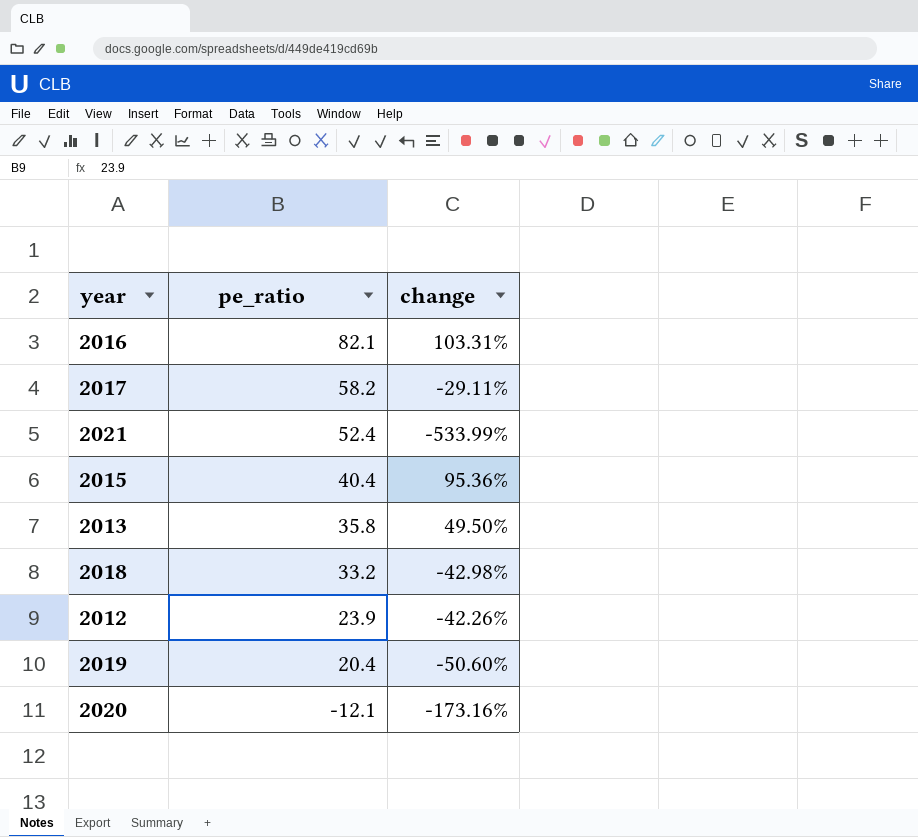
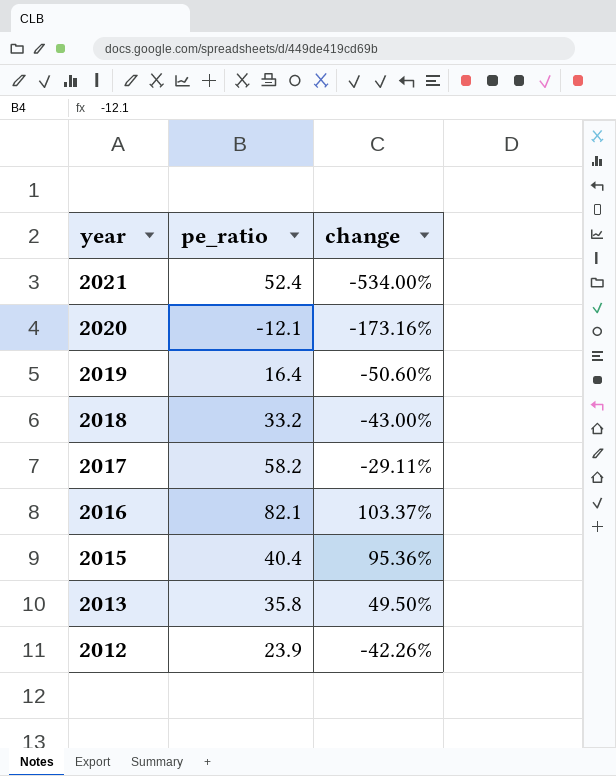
row order: pe_ratio descending -> year descending
2021 | change: -533.99% -> -534.00%
2019 | pe_ratio: 20.4 -> 16.4
2018 | change: -42.98% -> -43.00%
2016 | change: 103.31% -> 103.37%

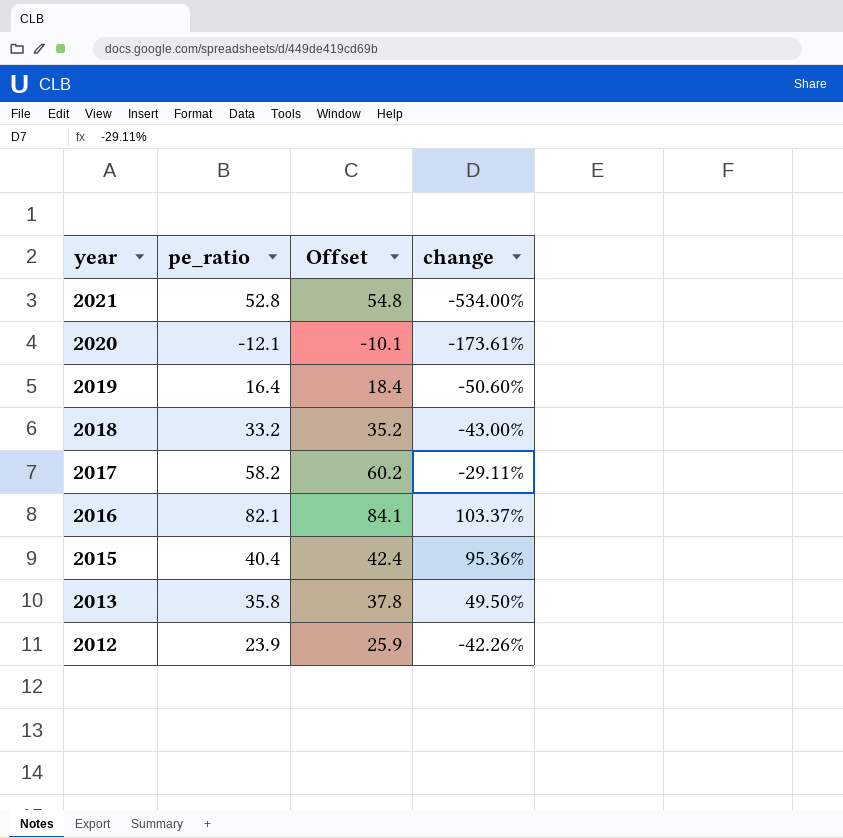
column Offset | formula: none -> [pe_ratio] + 2
2021 | pe_ratio: 52.4 -> 52.8
2020 | change: -173.16% -> -173.61%

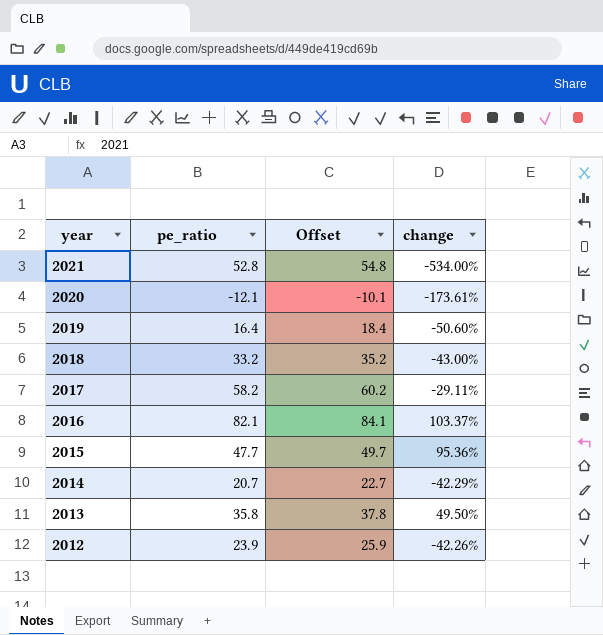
2015 | pe_ratio: 40.4 -> 47.7
2015 | Offset: 42.4 -> 49.7
row 2014: none -> 20.7 | 22.7 | -42.29%

